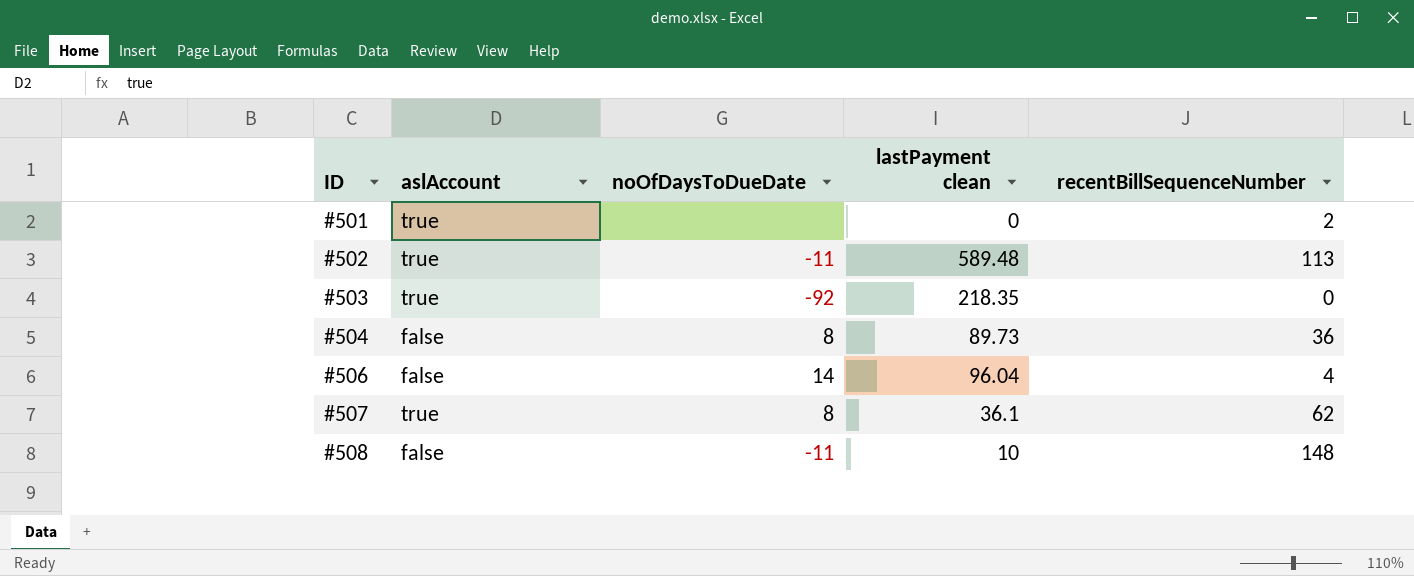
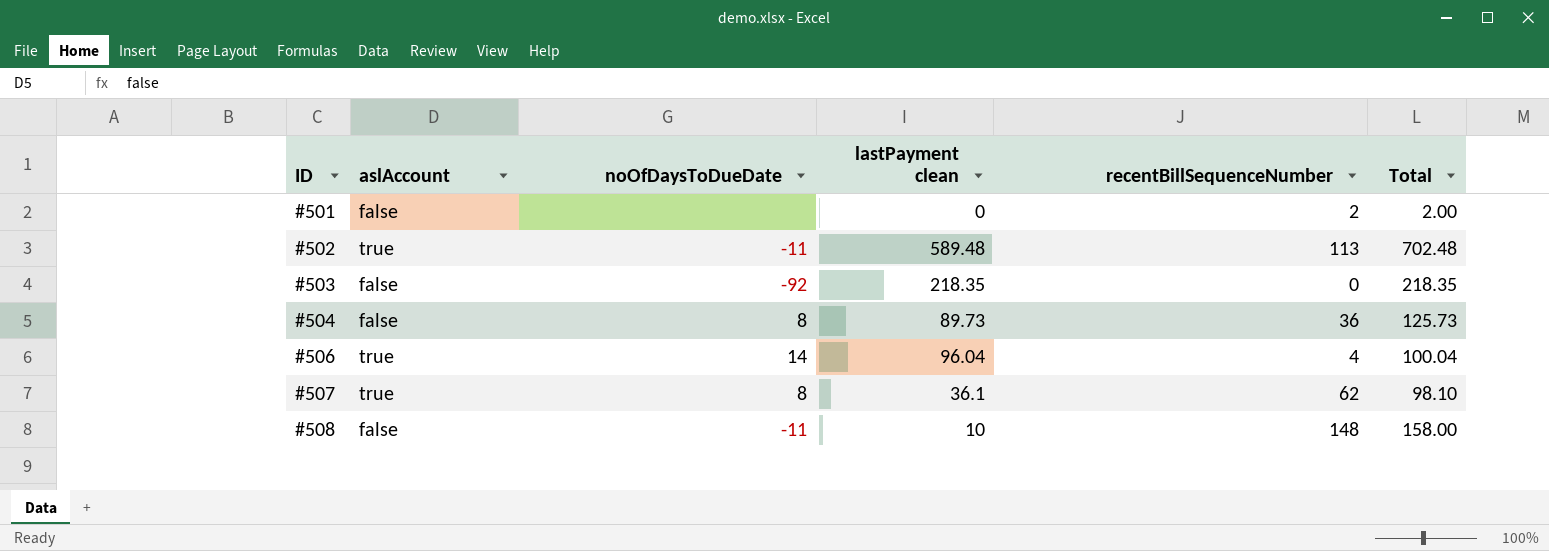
column Total | formula: none -> [lastPayment clean] + [recentBillSequenceNumber]
#501 | aslAccount: true -> false
#503 | aslAccount: true -> false
#506 | aslAccount: false -> true

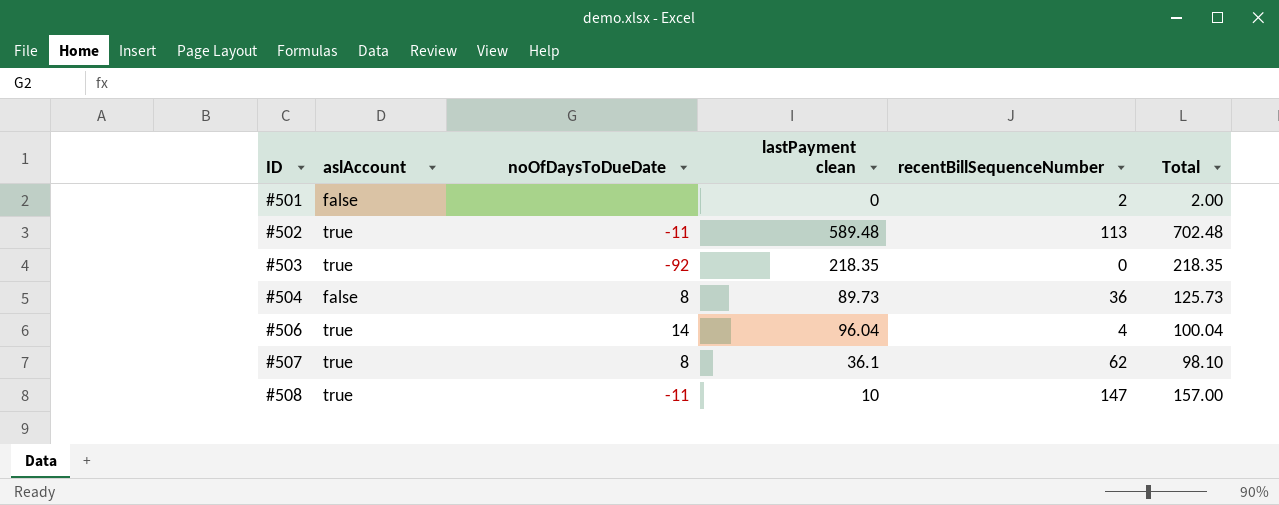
#503 | aslAccount: false -> true
#508 | aslAccount: false -> true
#508 | recentBillSequenceNumber: 148 -> 147
#508 | Total: 158.00 -> 157.00

